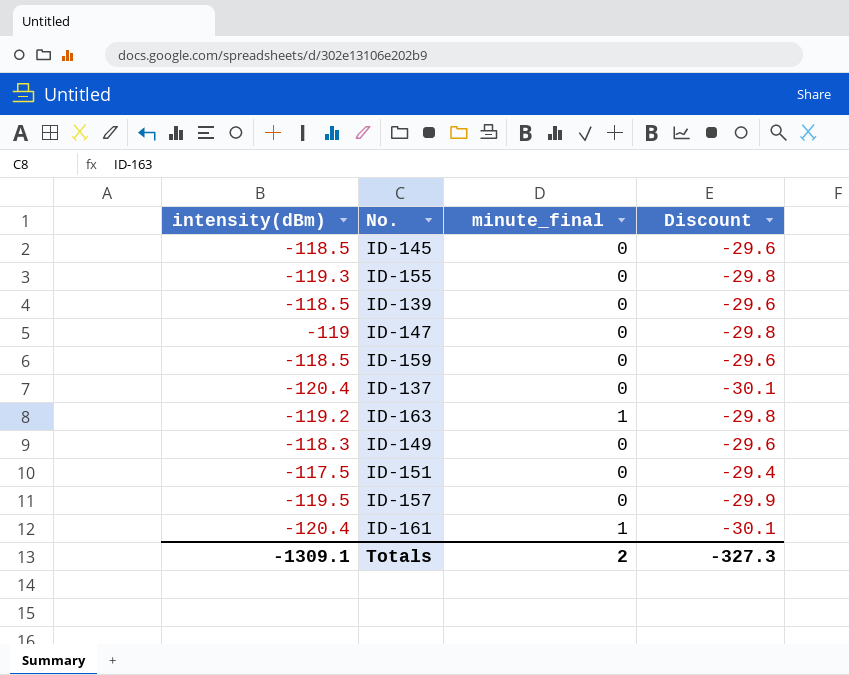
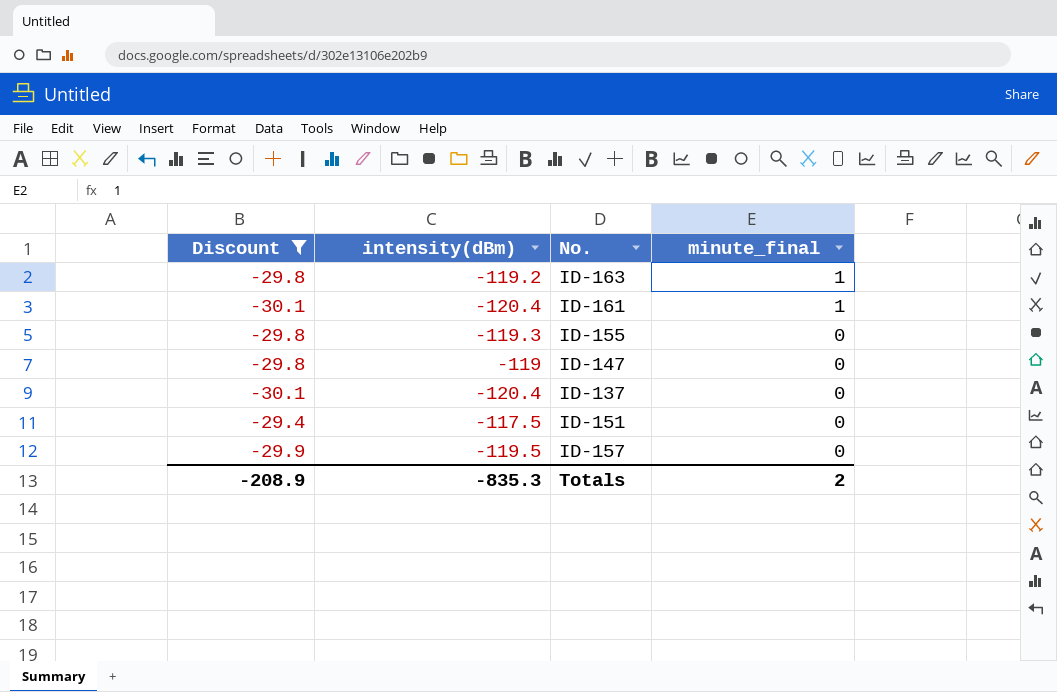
filter: none -> Discount != -29.6
row order: none -> minute_final descending
column Discount | position: 4 -> 1
Totals | Discount: -327.3 -> -208.9
Totals | intensity(dBm): -1309.1 -> -835.3

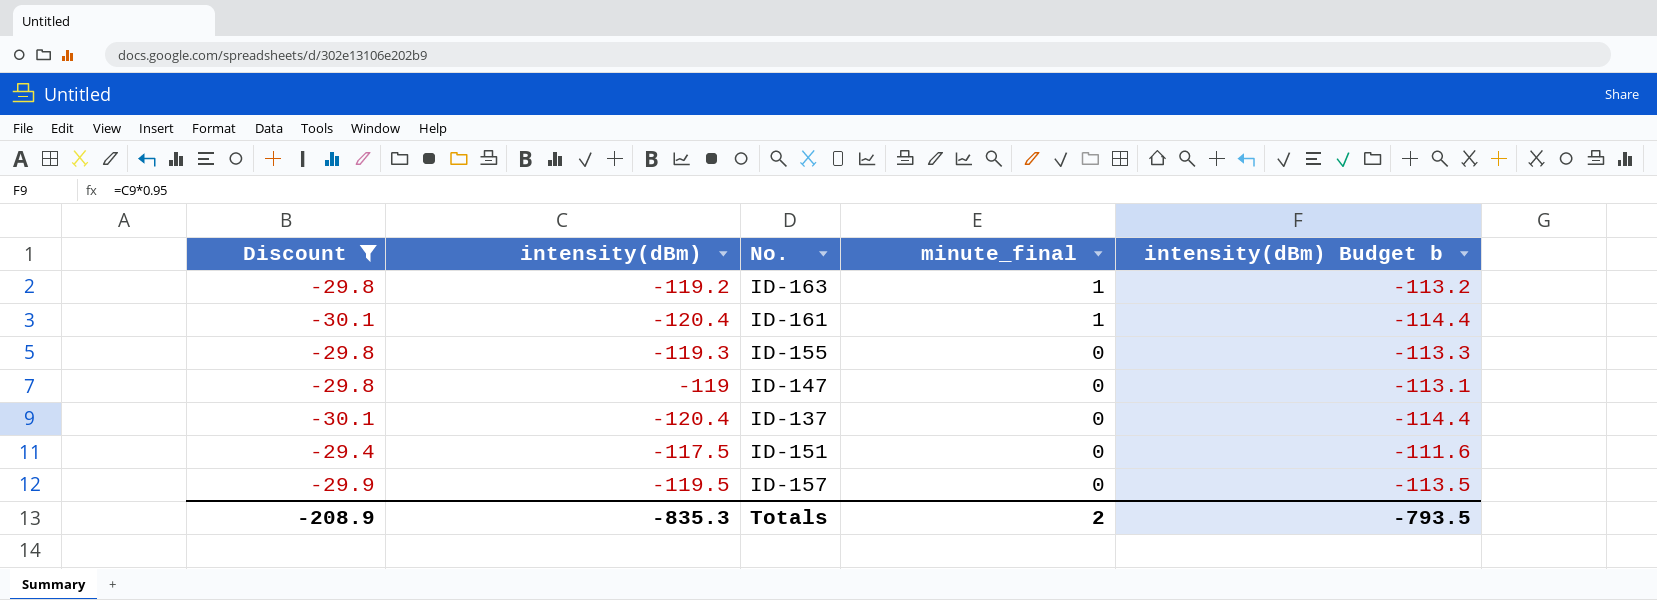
column intensity(dBm) Budget b | formula: none -> [intensity(dBm)] * 0.95

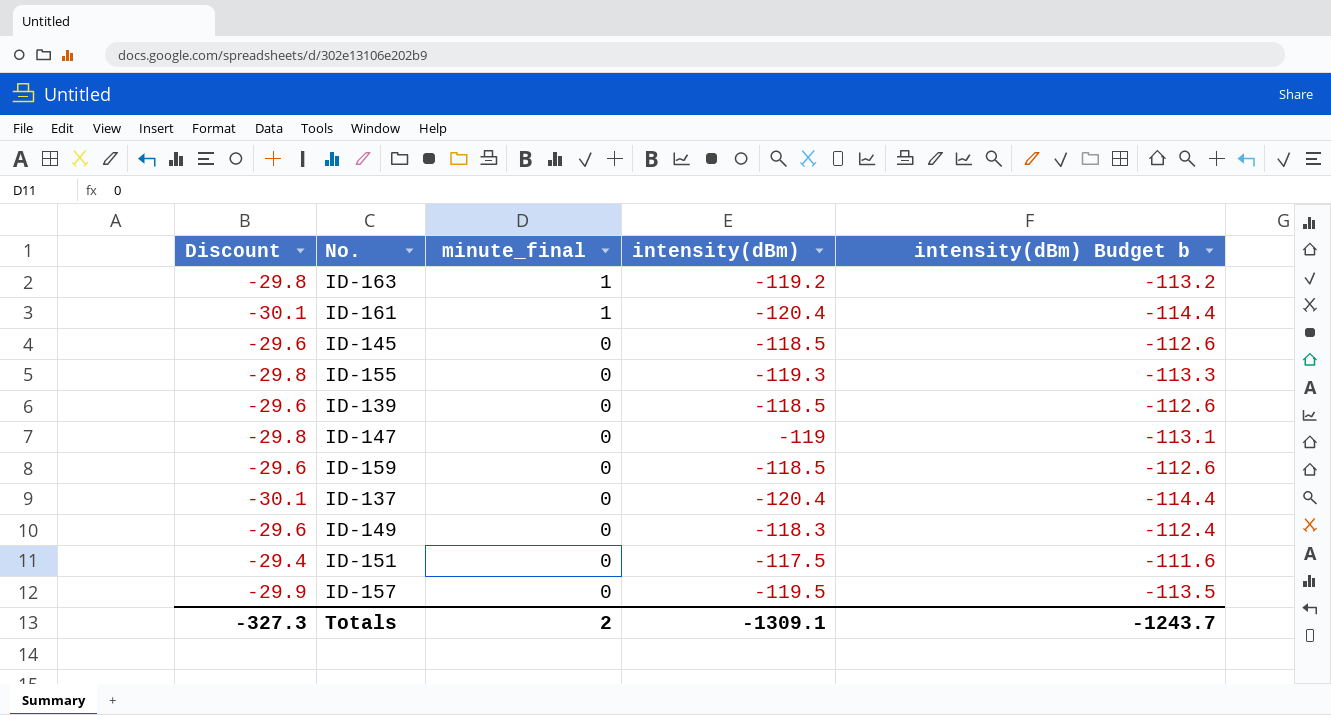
filter: Discount != -29.6 -> none
column intensity(dBm) | position: 2 -> 4
Totals | Discount: -208.9 -> -327.3
Totals | intensity(dBm): -835.3 -> -1309.1
Totals | intensity(dBm) Budget b: -793.5 -> -1243.7

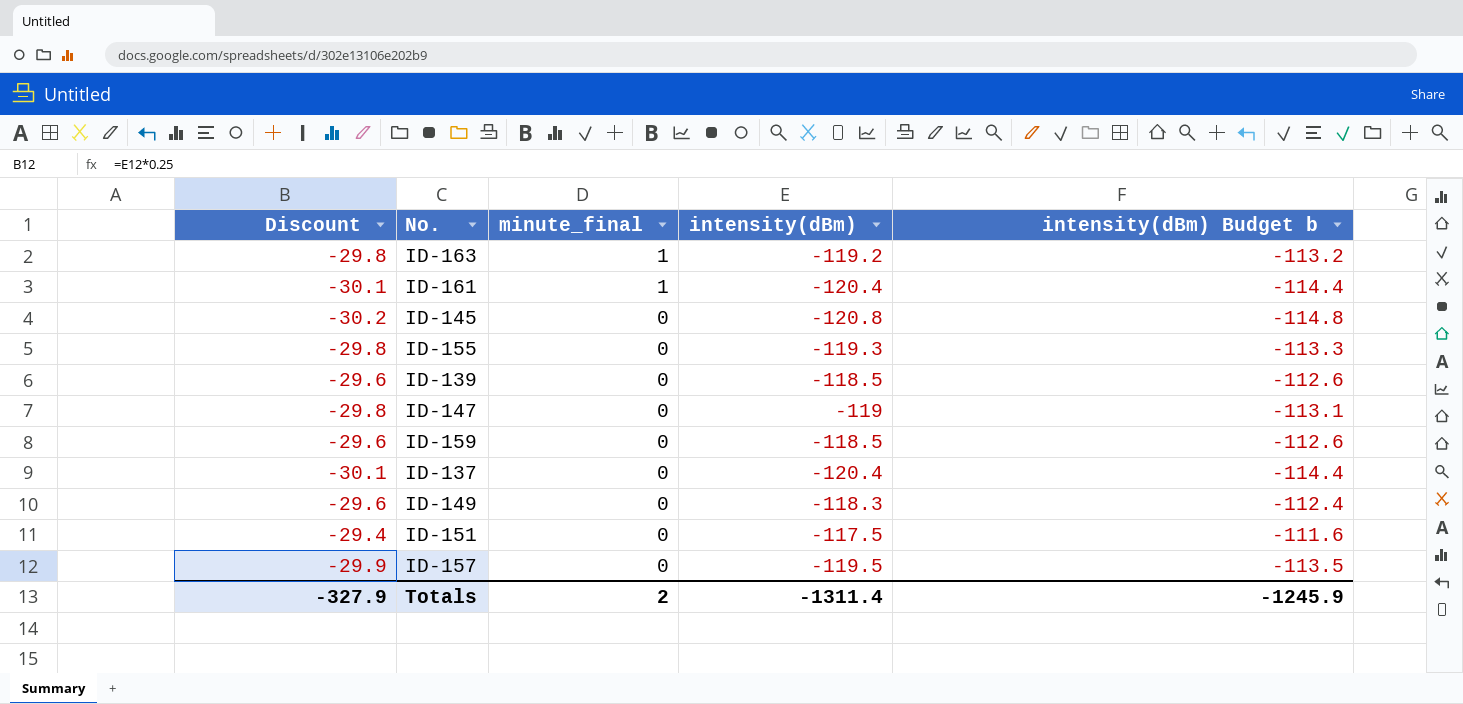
ID-145 | Discount: -29.6 -> -30.2
ID-145 | intensity(dBm): -118.5 -> -120.8
ID-145 | intensity(dBm) Budget b: -112.6 -> -114.8
Totals | Discount: -327.3 -> -327.9
Totals | intensity(dBm): -1309.1 -> -1311.4
Totals | intensity(dBm) Budget b: -1243.7 -> -1245.9

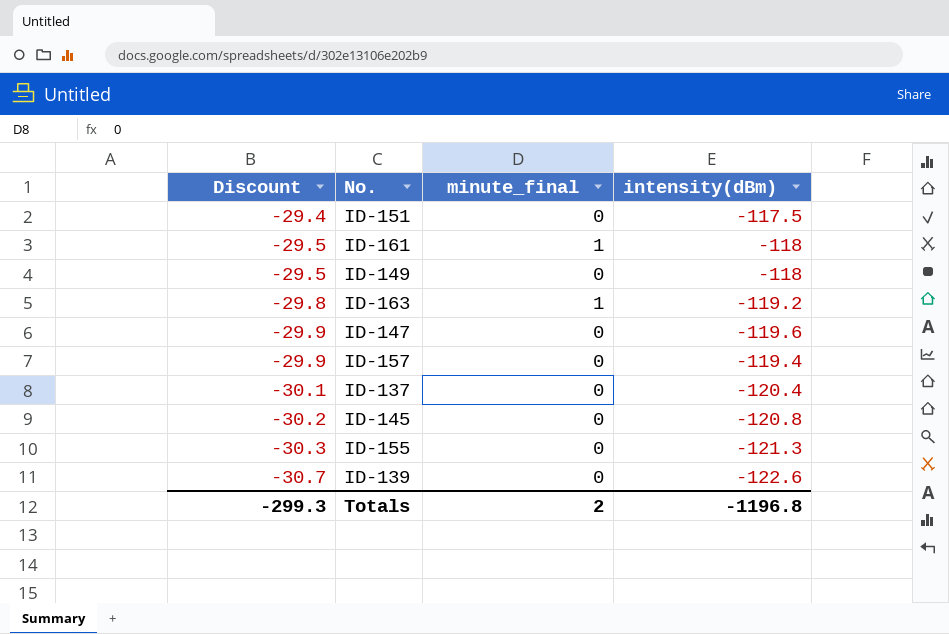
row order: minute_final descending -> Discount descending
column intensity(dBm) Budget b | formula: [intensity(dBm)] * 0.95 -> none
row ID-159: -29.6 | 0 | -118.5 | -112.6 -> none
ID-161 | Discount: -30.1 -> -29.5
ID-161 | intensity(dBm): -120.4 -> -118
ID-149 | Discount: -29.6 -> -29.5
ID-149 | intensity(dBm): -118.3 -> -118
ID-147 | Discount: -29.8 -> -29.9
ID-147 | intensity(dBm): -119 -> -119.6
ID-157 | intensity(dBm): -119.5 -> -119.4
ID-155 | Discount: -29.8 -> -30.3
ID-155 | intensity(dBm): -119.3 -> -121.3
ID-139 | Discount: -29.6 -> -30.7
ID-139 | intensity(dBm): -118.5 -> -122.6
Totals | Discount: -327.9 -> -299.3
Totals | intensity(dBm): -1311.4 -> -1196.8

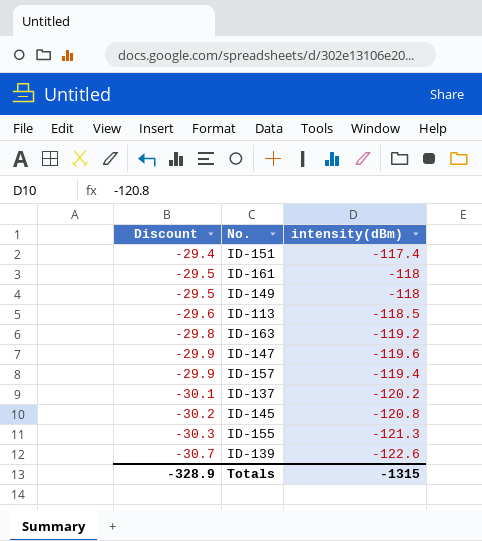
column minute_final | position: 3 -> none
ID-151 | intensity(dBm): -117.5 -> -117.4
row ID-113: none -> -29.6 | -118.5
ID-137 | intensity(dBm): -120.4 -> -120.2
Totals | Discount: -299.3 -> -328.9
Totals | intensity(dBm): -1196.8 -> -1315

